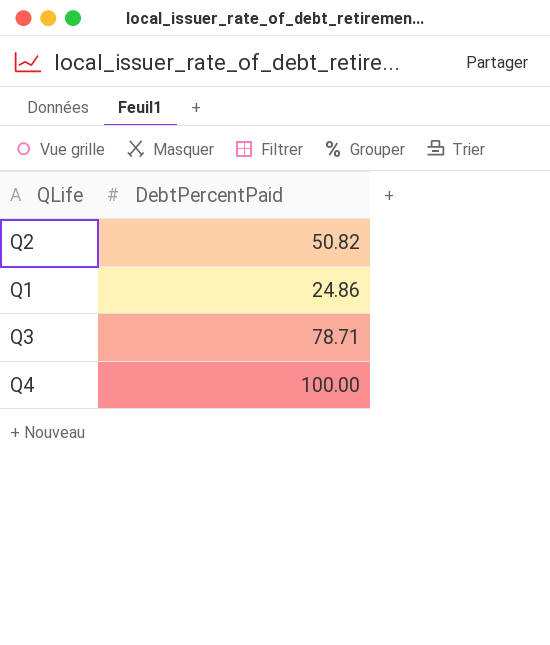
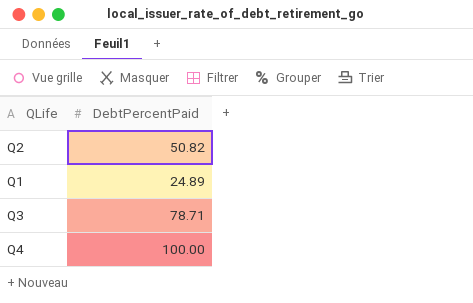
Q1 | DebtPercentPaid: 24.86 -> 24.89

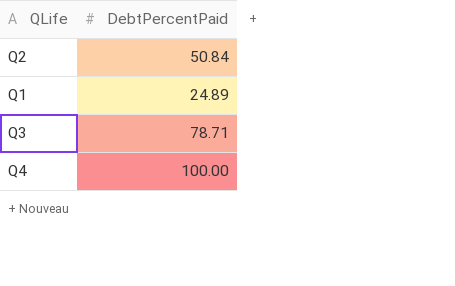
Q2 | DebtPercentPaid: 50.82 -> 50.84

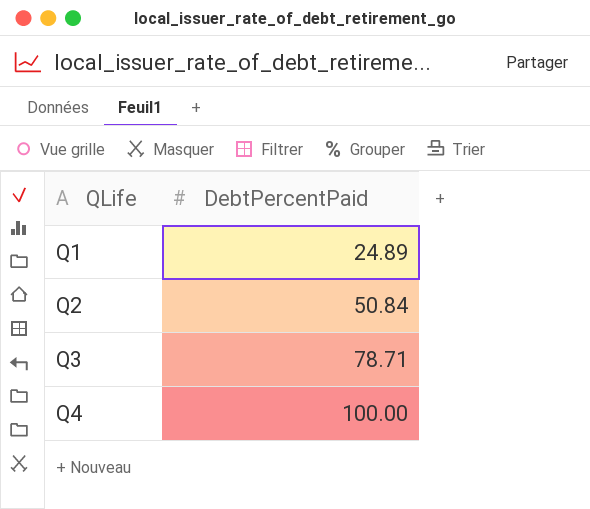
row order: none -> QLife ascending

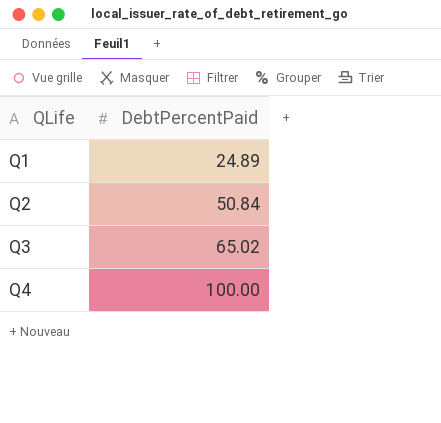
Q3 | DebtPercentPaid: 78.71 -> 65.02

